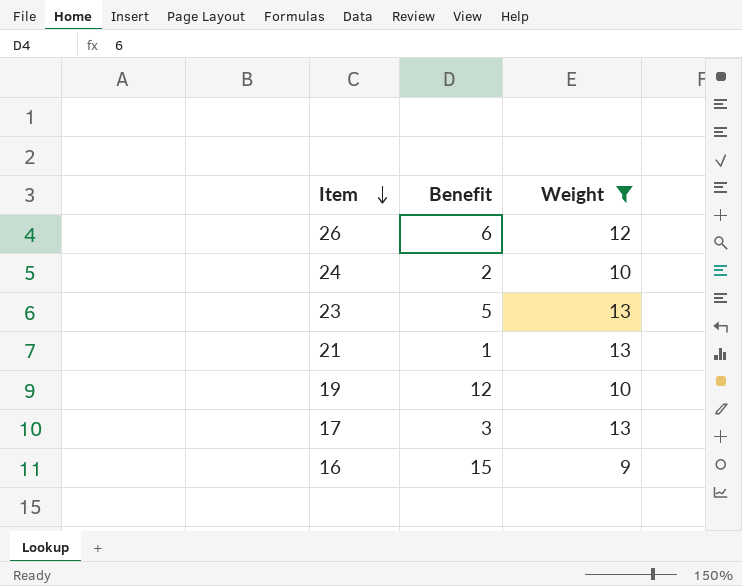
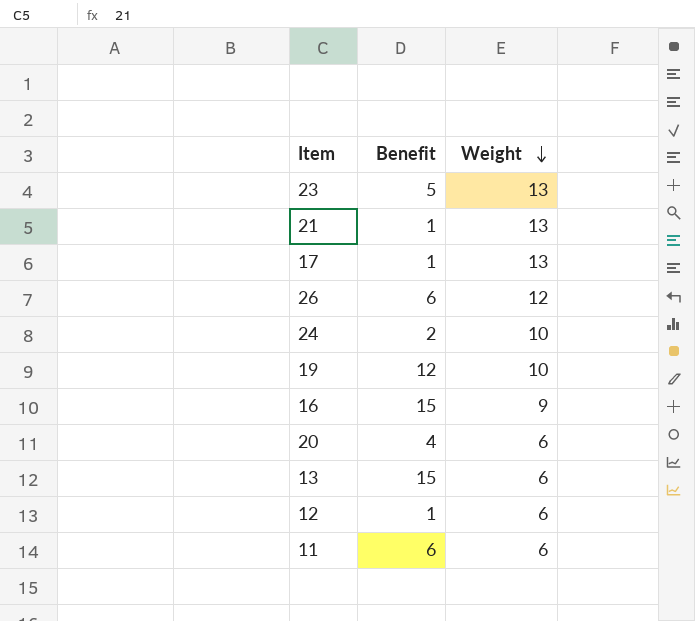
filter: Weight != 6 -> none
row order: Item descending -> Weight descending
17 | Benefit: 3 -> 1

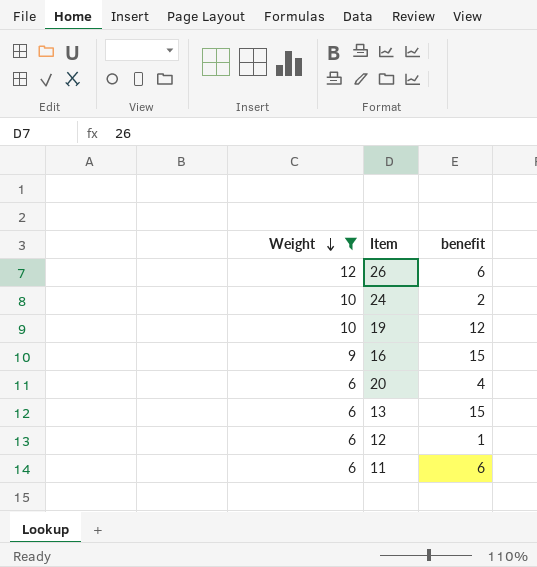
filter: none -> Weight != 13
column Weight | position: 3 -> 1
column name: Benefit -> benefit

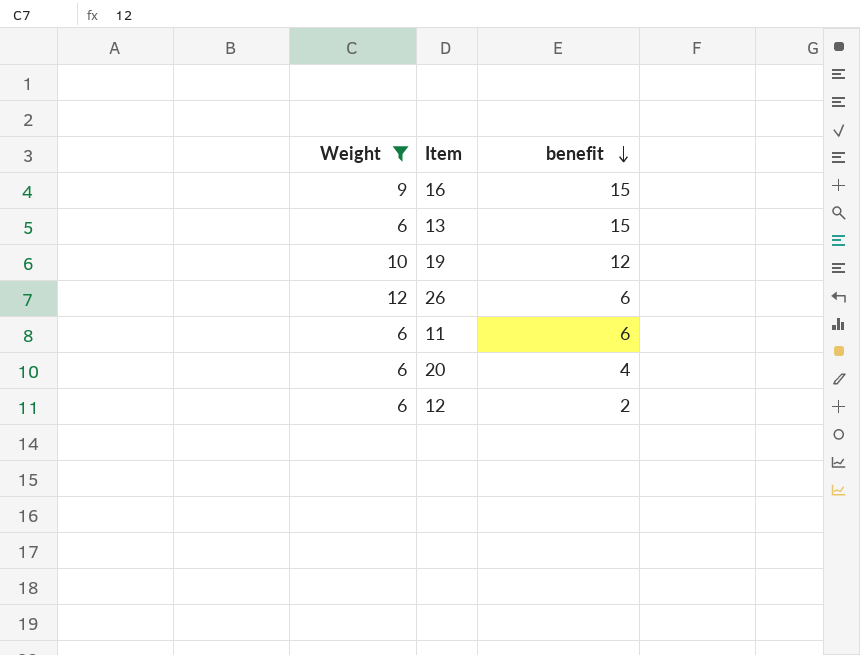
row order: Weight descending -> benefit descending
row 24: 10 | 2 -> none
12 | benefit: 1 -> 2

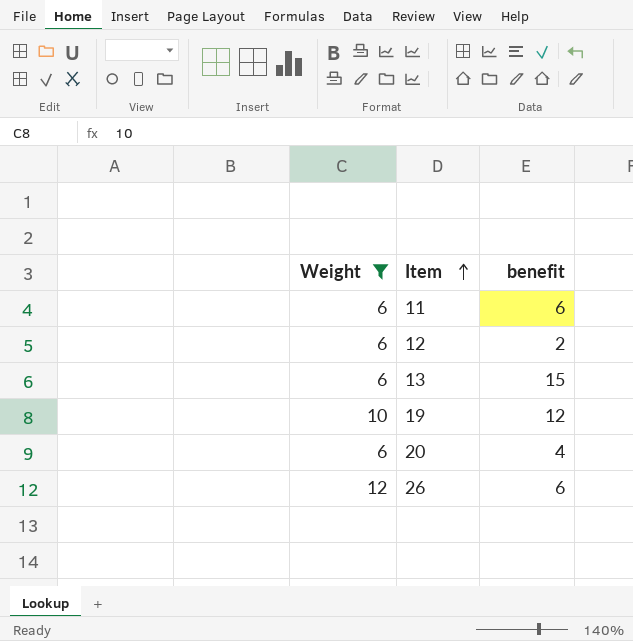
row order: benefit descending -> Item ascending
row 16: 9 | 15 -> none

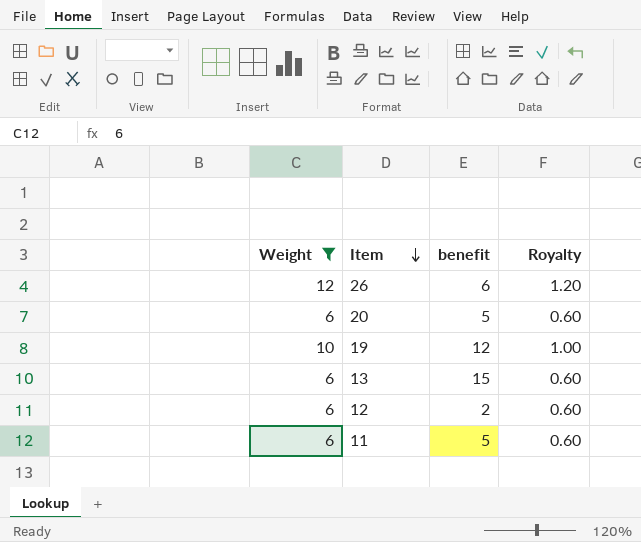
row order: Item ascending -> Item descending
column Royalty | formula: none -> [Weight] * 0.1
20 | benefit: 4 -> 5
11 | benefit: 6 -> 5

